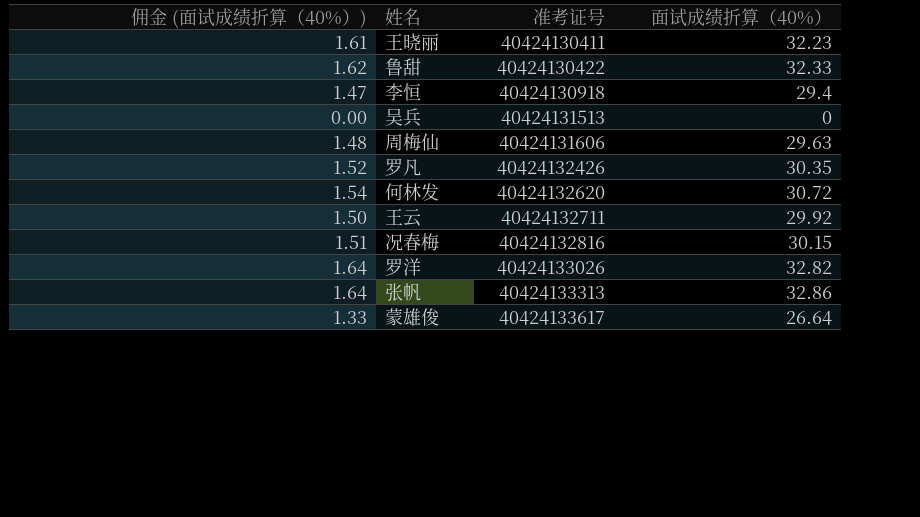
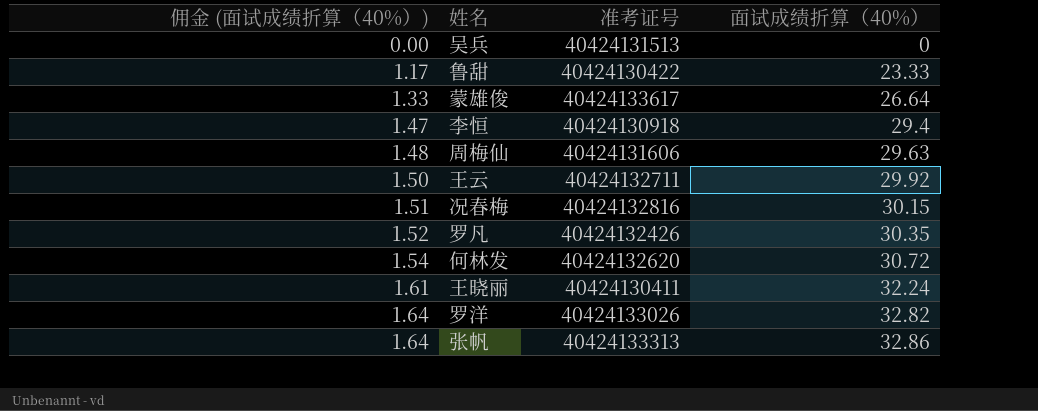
row order: 准考证号 ascending -> 佣金 (面试成绩折算（40%）) ascending
鲁甜 | 佣金 (面试成绩折算（40%）): 1.62 -> 1.17
鲁甜 | 面试成绩折算（40%）: 32.33 -> 23.33
王晓丽 | 面试成绩折算（40%）: 32.23 -> 32.24

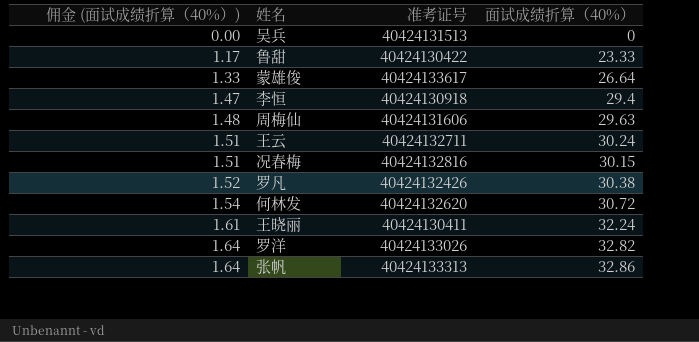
王云 | 佣金 (面试成绩折算（40%）): 1.50 -> 1.51
王云 | 面试成绩折算（40%）: 29.92 -> 30.24
罗凡 | 面试成绩折算（40%）: 30.35 -> 30.38

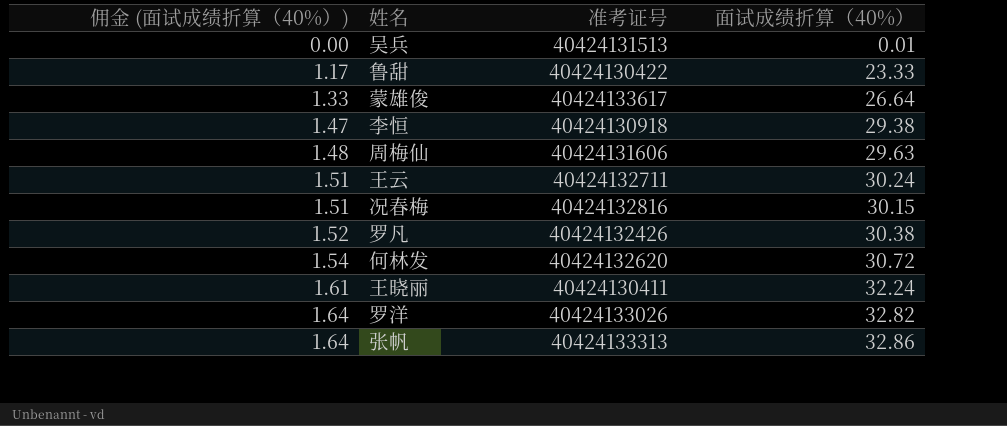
吴兵 | 面试成绩折算（40%）: 0 -> 0.01
李恒 | 面试成绩折算（40%）: 29.4 -> 29.38

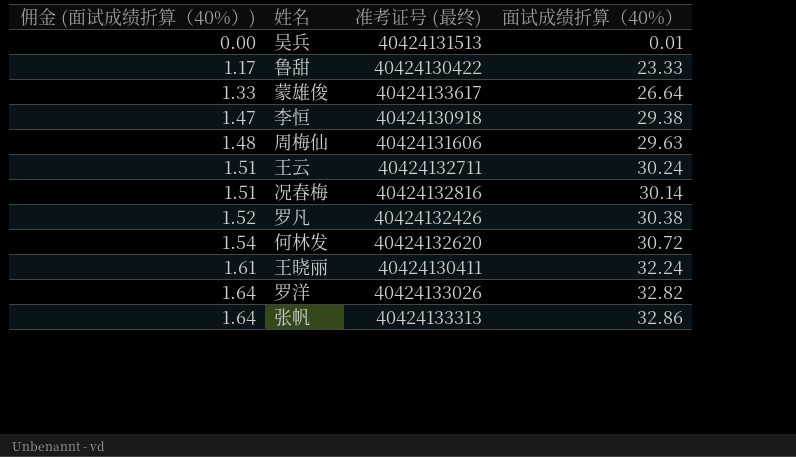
column name: 准考证号 -> 准考证号 (最终)
况春梅 | 面试成绩折算（40%）: 30.15 -> 30.14

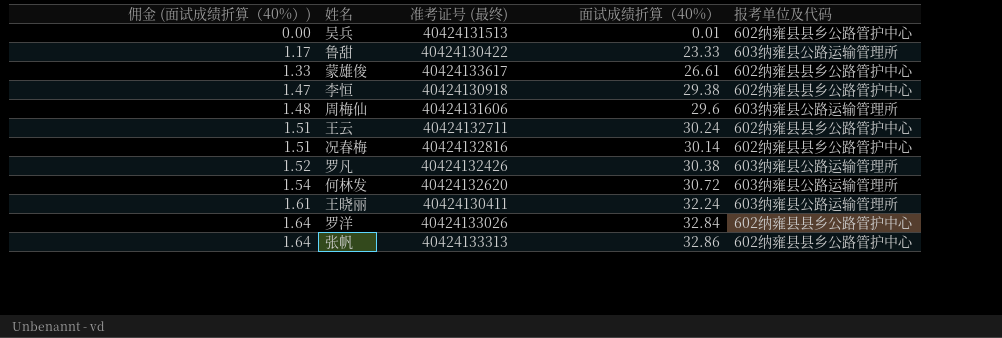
column 报考单位及代码 | position: none -> 5
蒙雄俊 | 面试成绩折算（40%）: 26.64 -> 26.61
周梅仙 | 面试成绩折算（40%）: 29.63 -> 29.6
罗洋 | 面试成绩折算（40%）: 32.82 -> 32.84

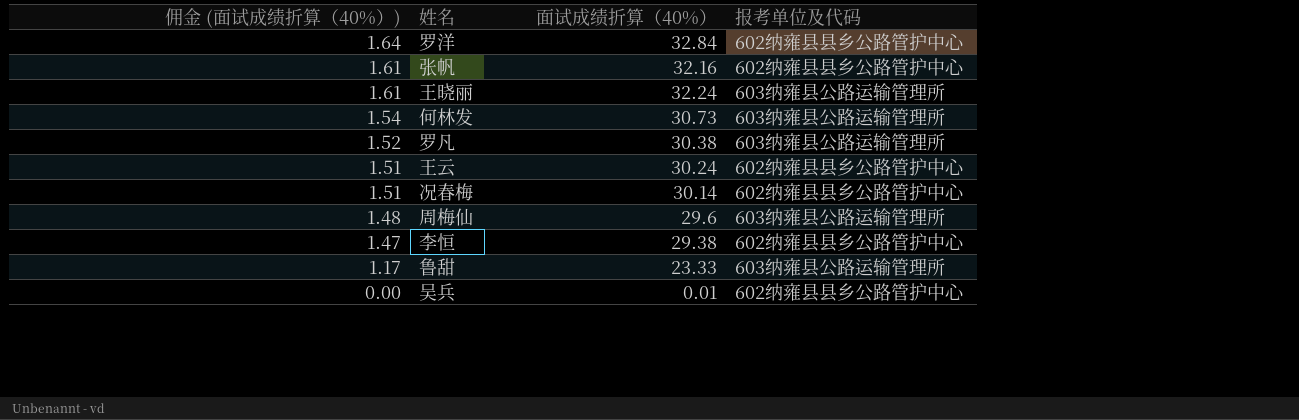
row order: 佣金 (面试成绩折算（40%）) ascending -> 佣金 (面试成绩折算（40%）) descending
column 准考证号 (最终) | position: 3 -> none
row 蒙雄俊: 1.33 | 40424133617 | 26.61 | 602纳雍县县乡公路管护中心 -> none
张帆 | 佣金 (面试成绩折算（40%）): 1.64 -> 1.61
张帆 | 面试成绩折算（40%）: 32.86 -> 32.16
何林发 | 面试成绩折算（40%）: 30.72 -> 30.73

